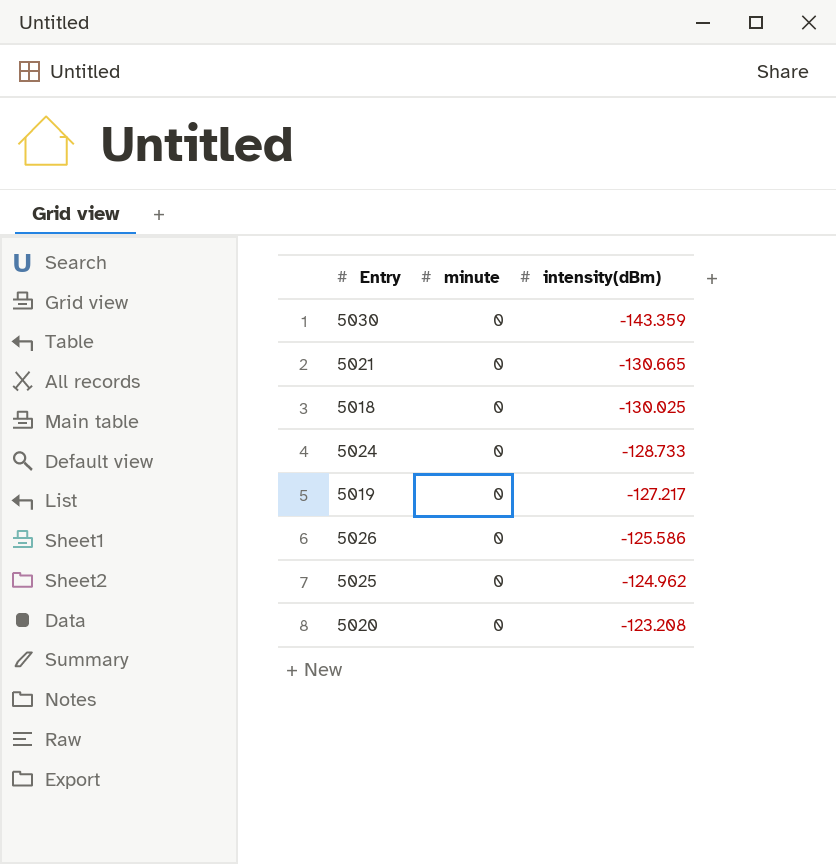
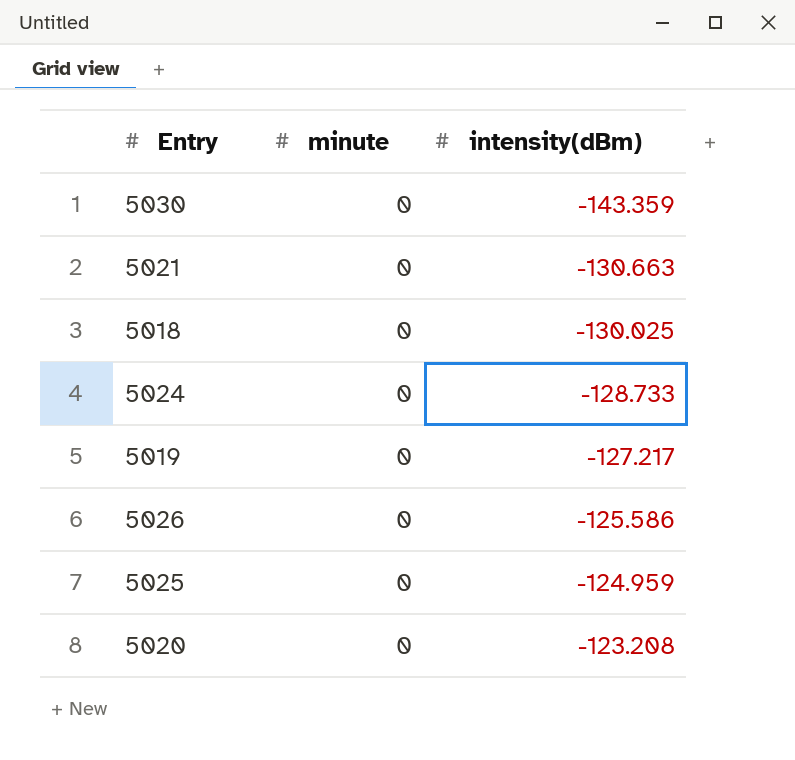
5021 | intensity(dBm): -130.665 -> -130.663
5025 | intensity(dBm): -124.962 -> -124.959

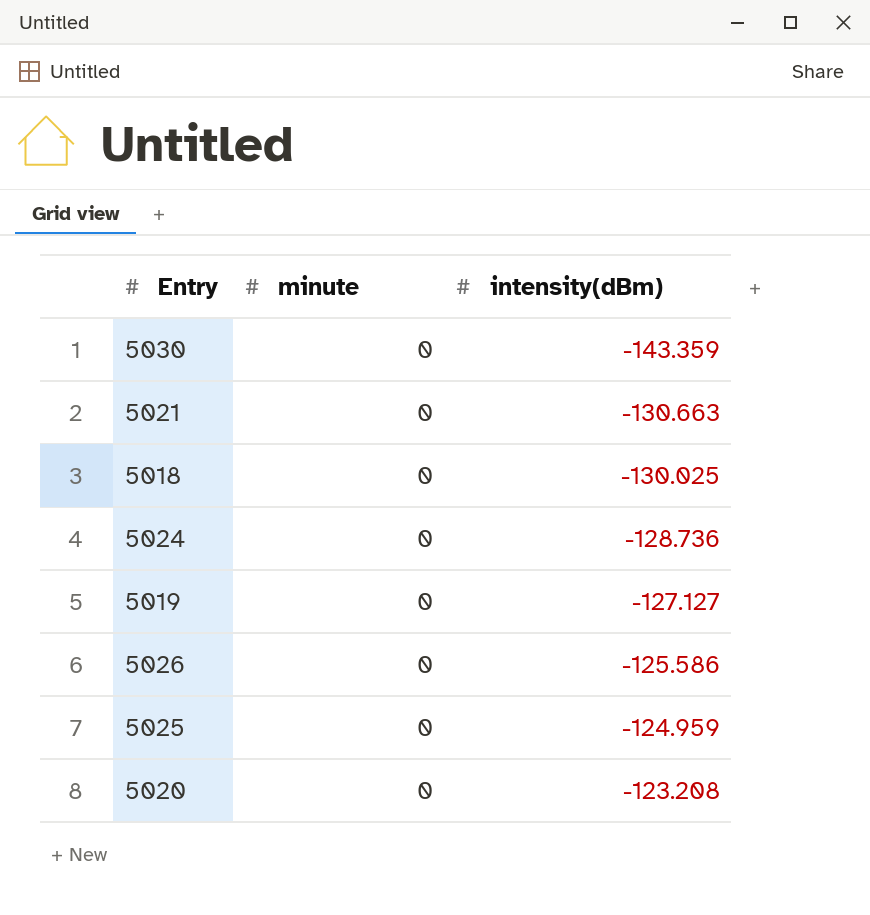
5024 | intensity(dBm): -128.733 -> -128.736
5019 | intensity(dBm): -127.217 -> -127.127

